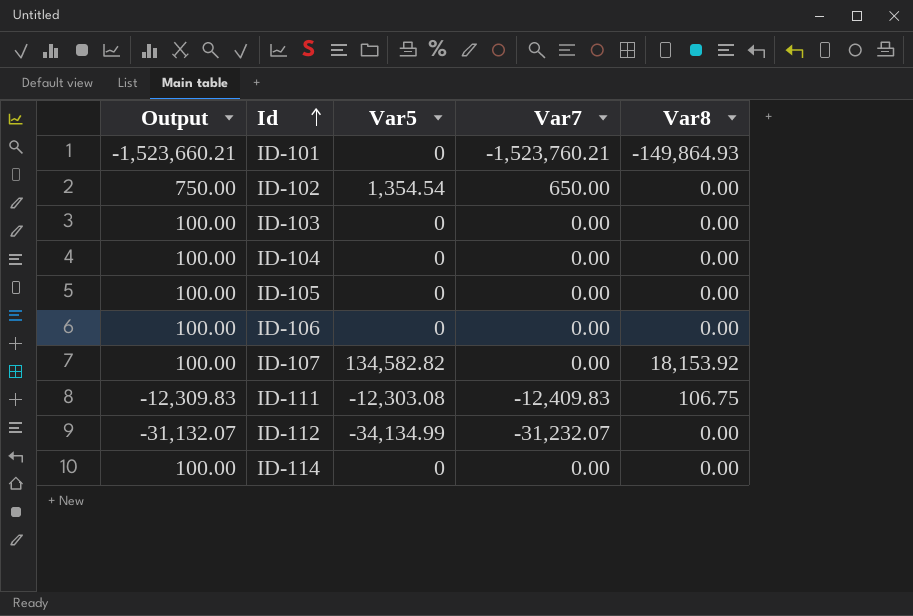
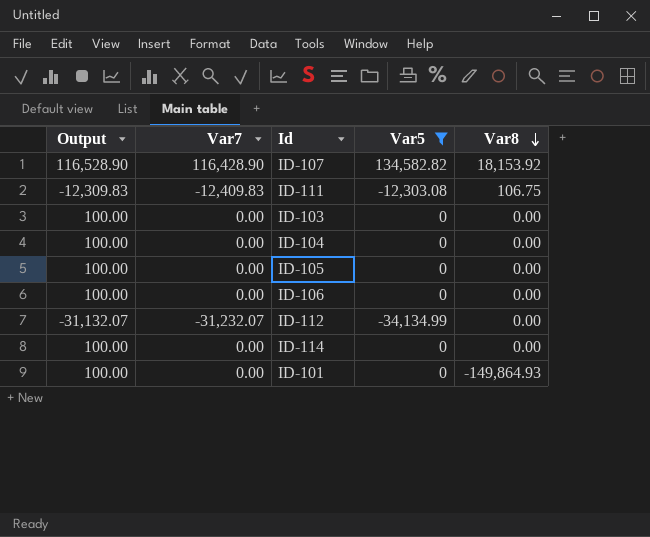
filter: none -> Var5 != 1,354.54
row order: Id ascending -> Var8 descending
column Var7 | position: 4 -> 2
ID-107 | Output: 100.00 -> 116,528.90
ID-107 | Var7: 0.00 -> 116,428.90
ID-101 | Output: -1,523,660.21 -> 100.00
ID-101 | Var7: -1,523,760.21 -> 0.00

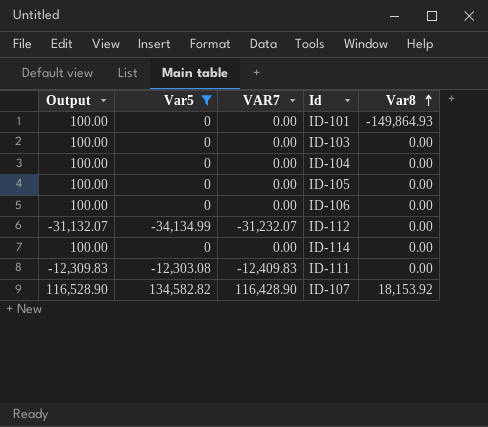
row order: Var8 descending -> Var8 ascending
column Var5 | position: 4 -> 2
column name: Var7 -> VAR7
ID-111 | Var8: 106.75 -> 0.00

